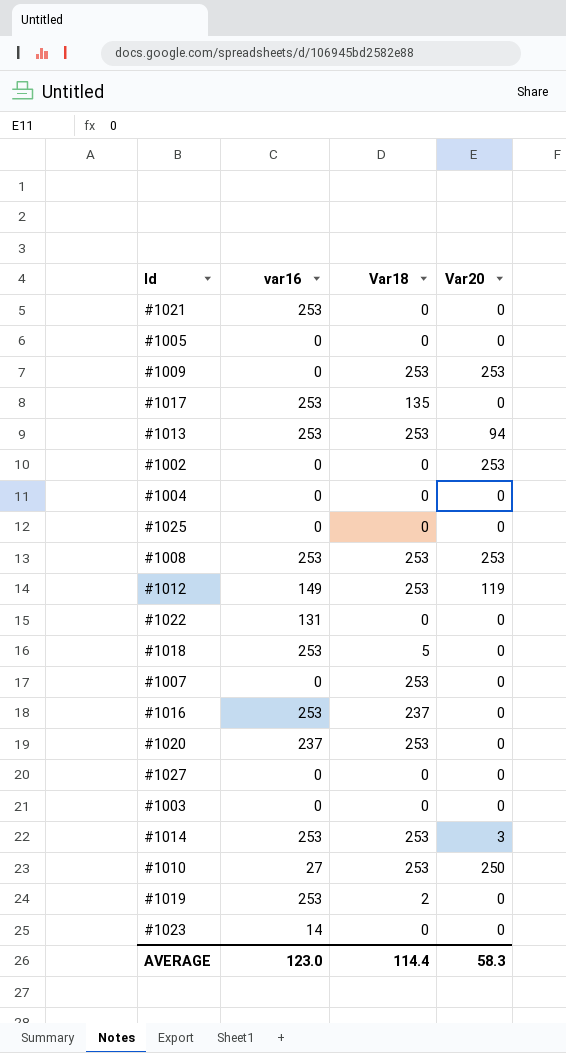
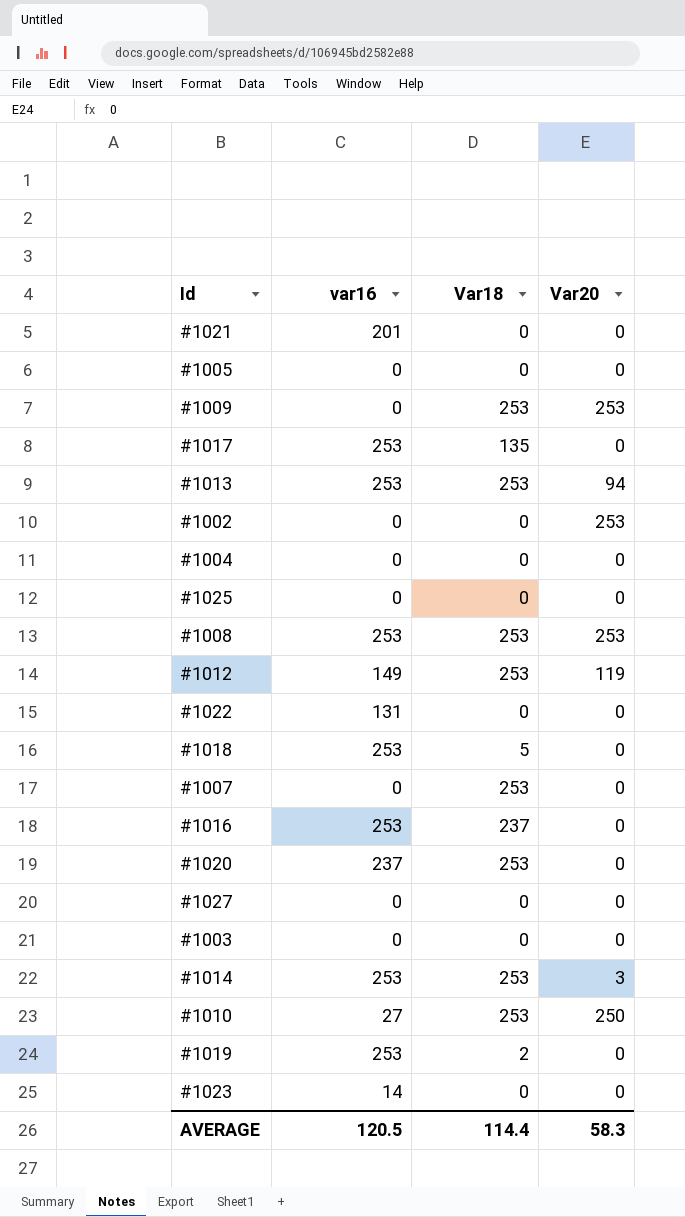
#1021 | var16: 253 -> 201
AVERAGE | var16: 123.0 -> 120.5

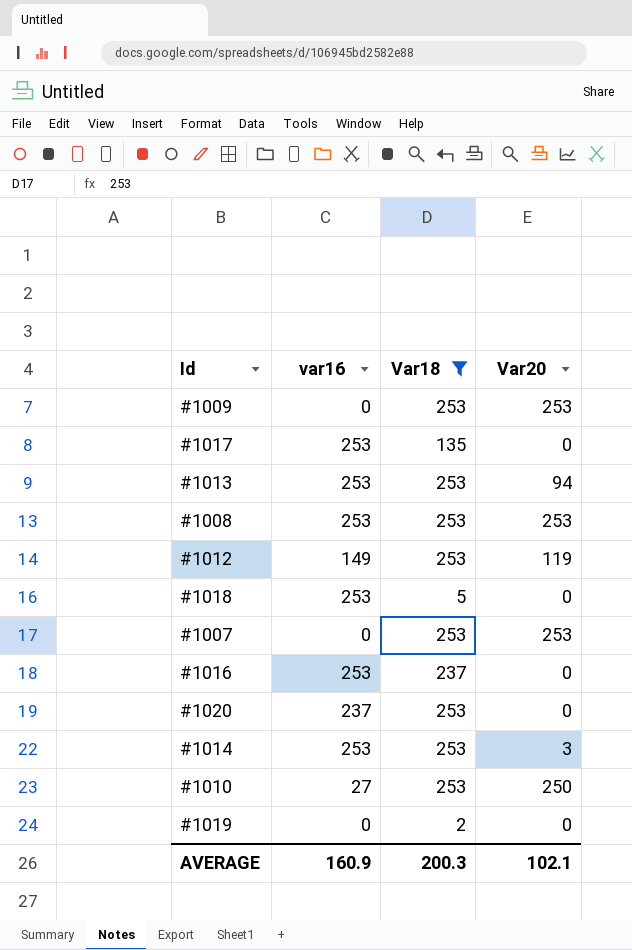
filter: none -> Var18 != 0
#1007 | Var20: 0 -> 253
#1019 | var16: 253 -> 0
AVERAGE | var16: 120.5 -> 160.9
AVERAGE | Var18: 114.4 -> 200.3
AVERAGE | Var20: 58.3 -> 102.1

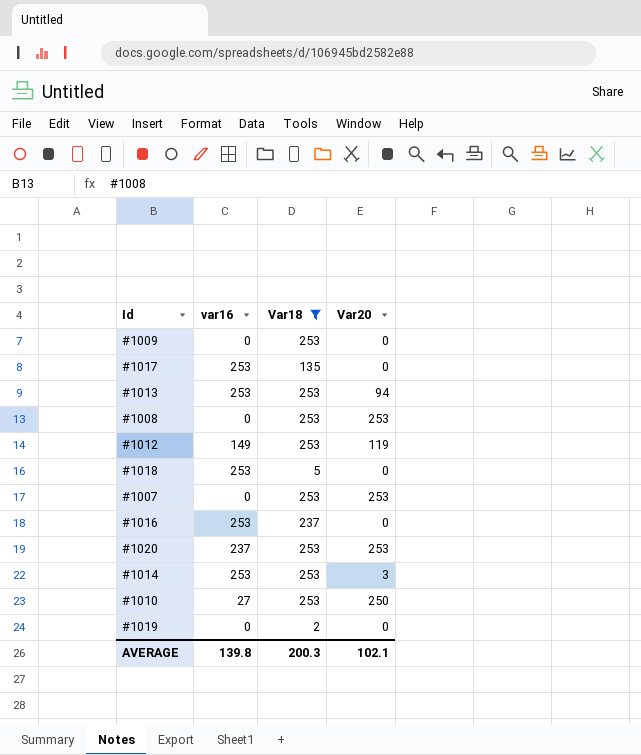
#1009 | Var20: 253 -> 0
#1008 | var16: 253 -> 0
#1020 | Var20: 0 -> 253
AVERAGE | var16: 160.9 -> 139.8

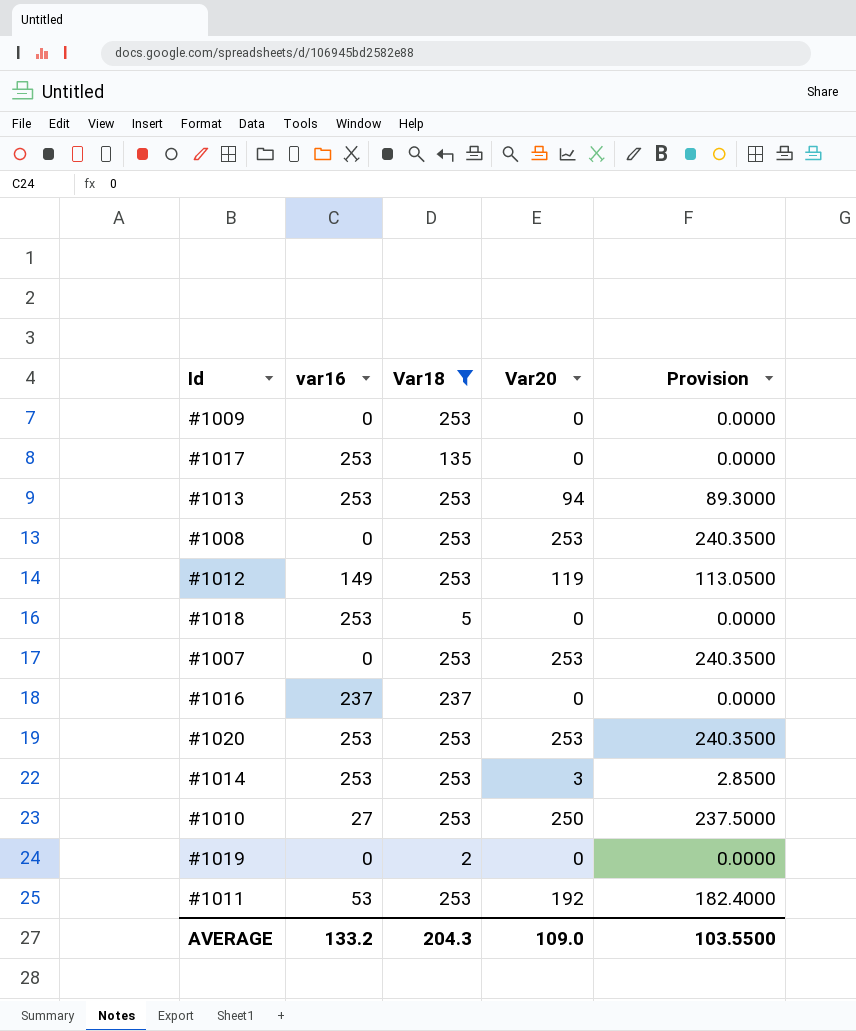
column Provision | formula: none -> [Var20] * 0.95
#1016 | var16: 253 -> 237
#1020 | var16: 237 -> 253
row #1011: none -> 53 | 253 | 192 | 182.4000
AVERAGE | var16: 139.8 -> 133.2
AVERAGE | Var18: 200.3 -> 204.3
AVERAGE | Var20: 102.1 -> 109.0

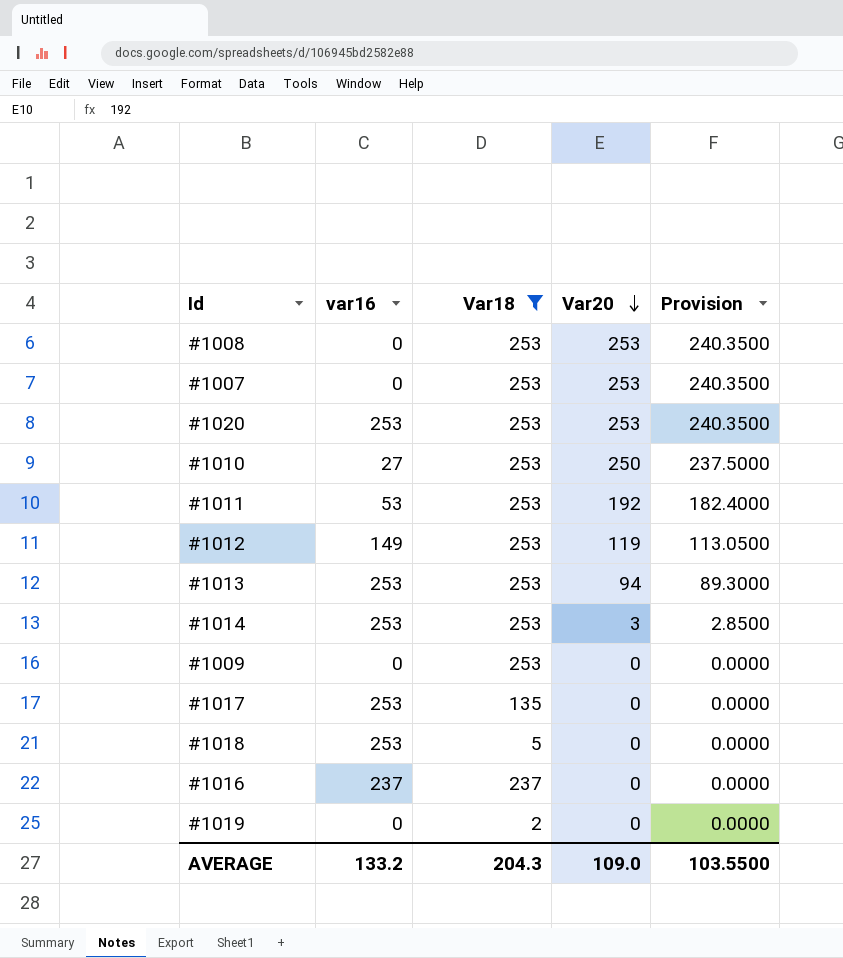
row order: none -> Var20 descending

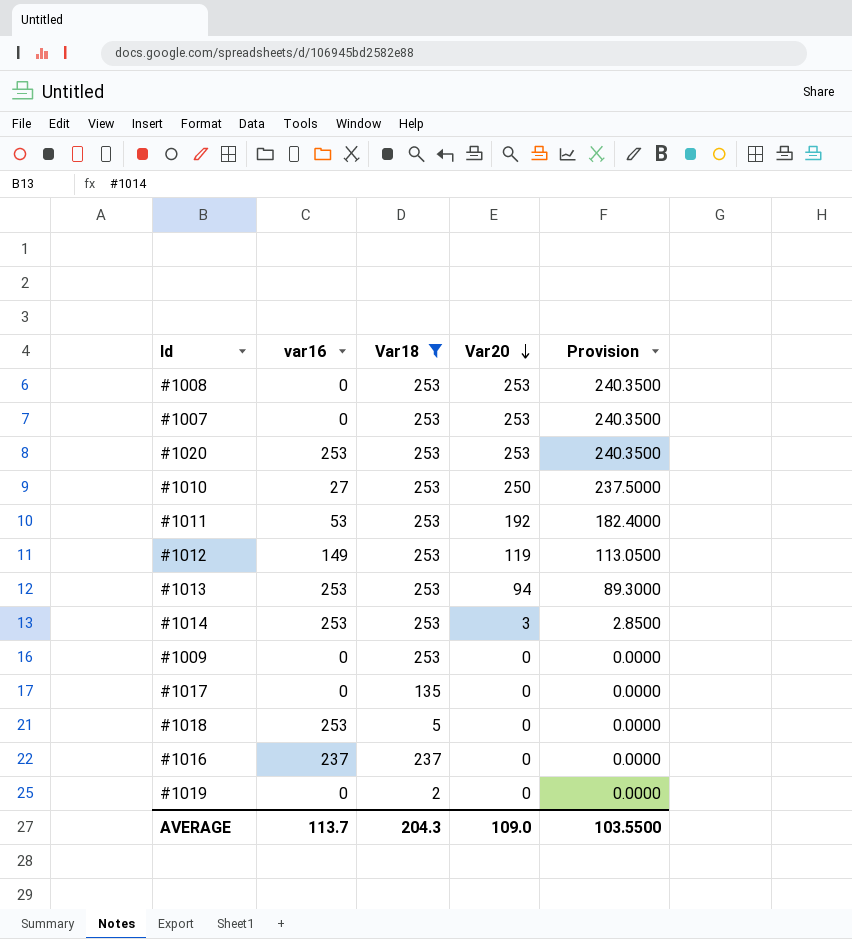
#1017 | var16: 253 -> 0
AVERAGE | var16: 133.2 -> 113.7

